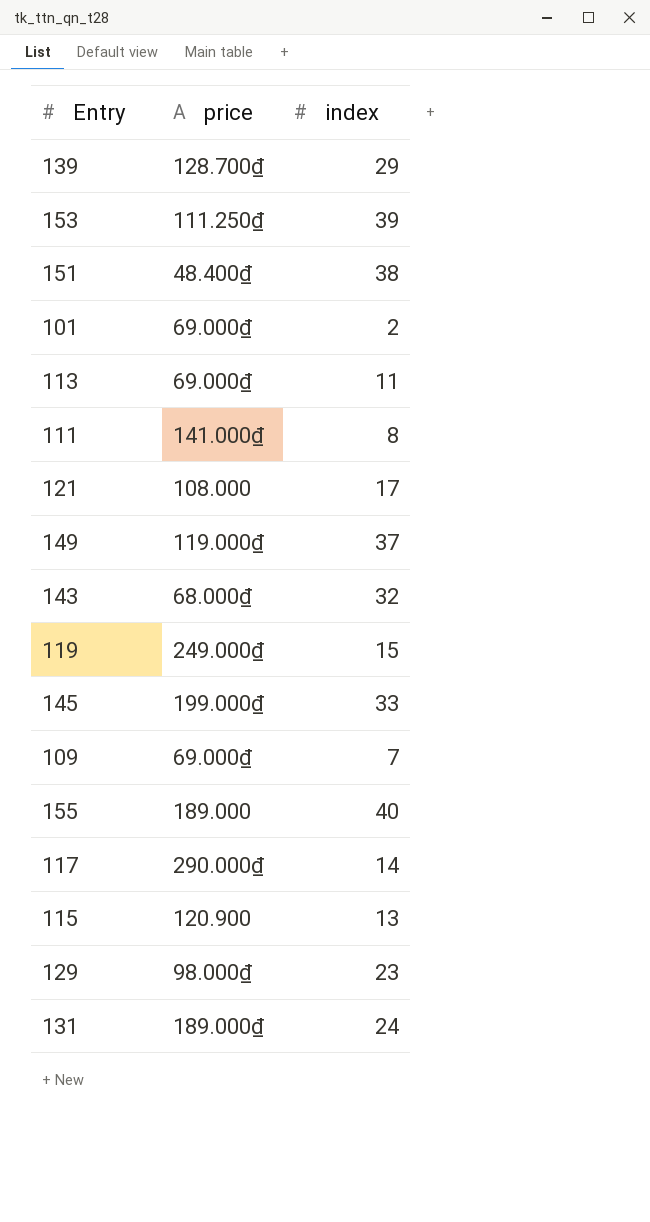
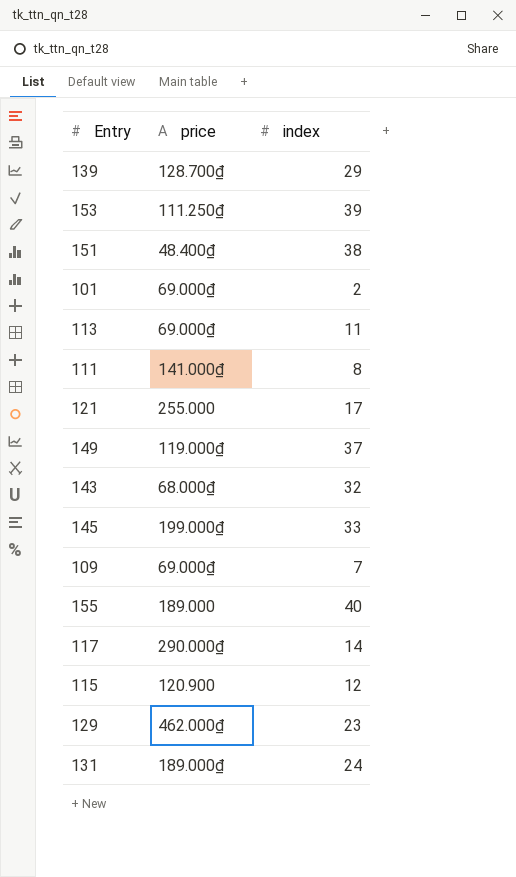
row 119: 249.000₫ | 15 -> none
121 | price: 108.000 -> 255.000
115 | index: 13 -> 12
129 | price: 98.000₫ -> 462.000₫

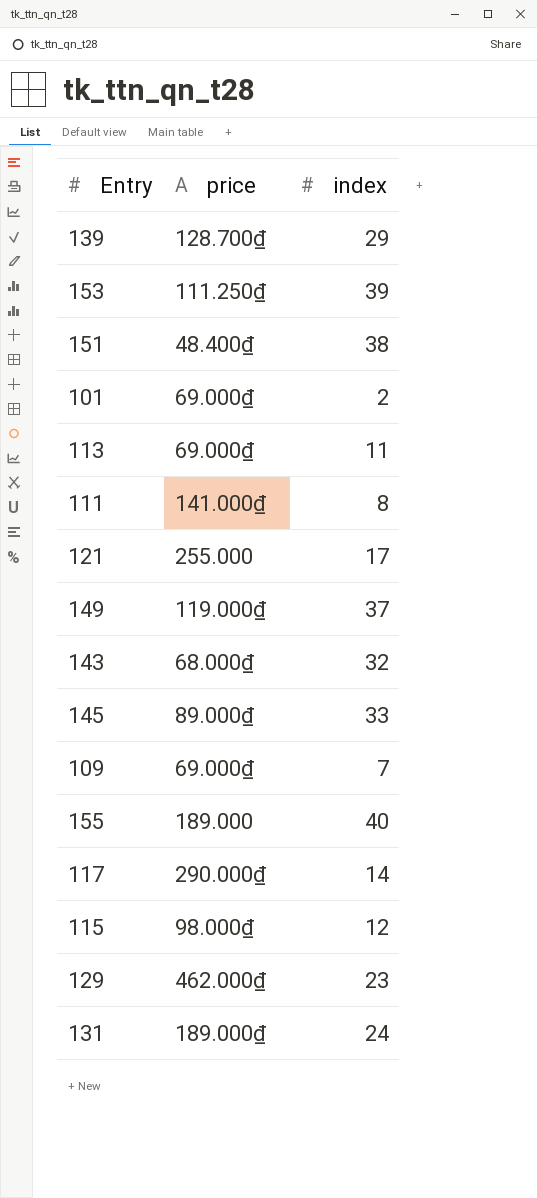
145 | price: 199.000₫ -> 89.000₫
115 | price: 120.900 -> 98.000₫

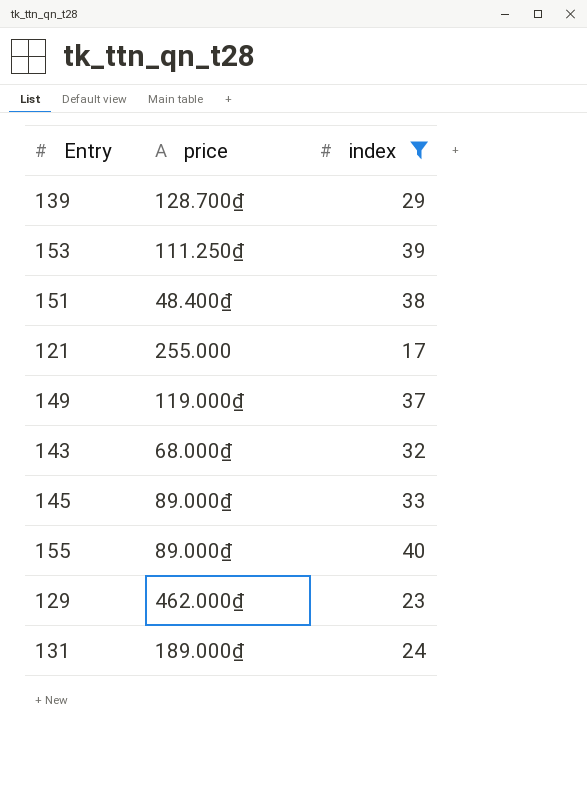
filter: none -> index >= 17
155 | price: 189.000 -> 89.000₫

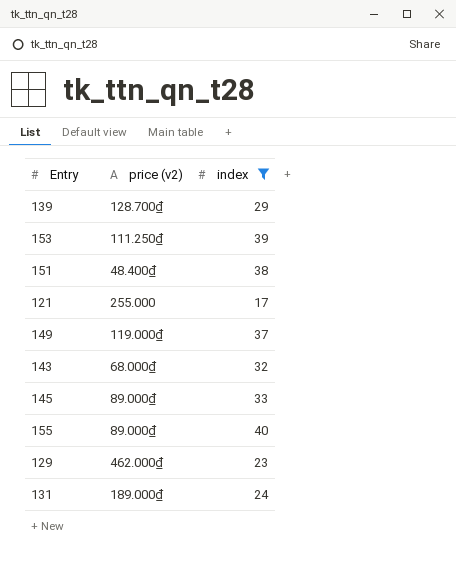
column name: price -> price (v2)

